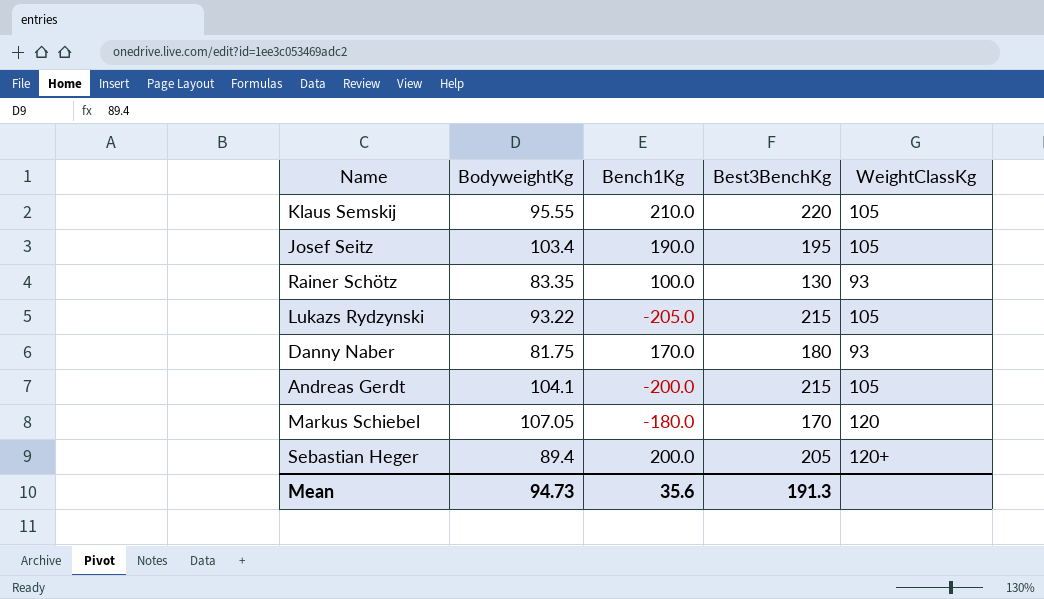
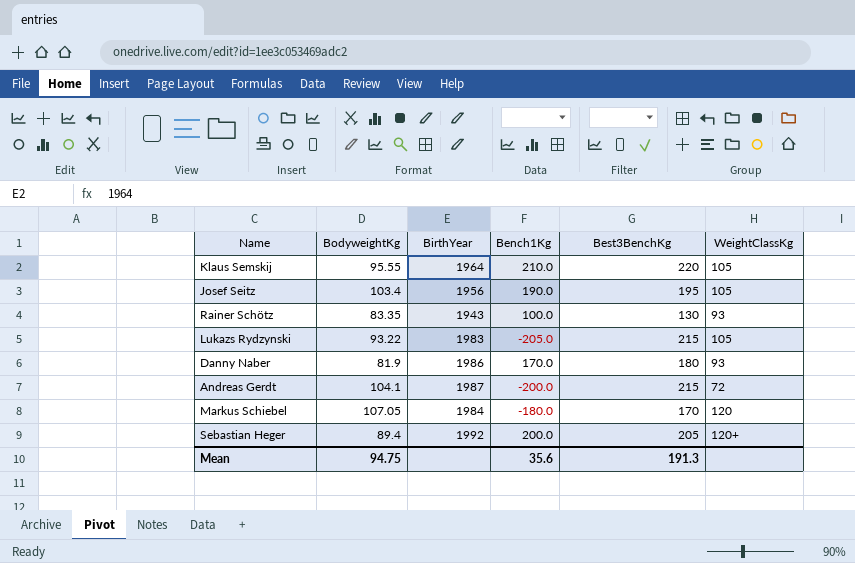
column BirthYear | position: none -> 3
Danny Naber | BodyweightKg: 81.75 -> 81.9
Andreas Gerdt | WeightClassKg: 105 -> 72
Mean | BodyweightKg: 94.73 -> 94.75

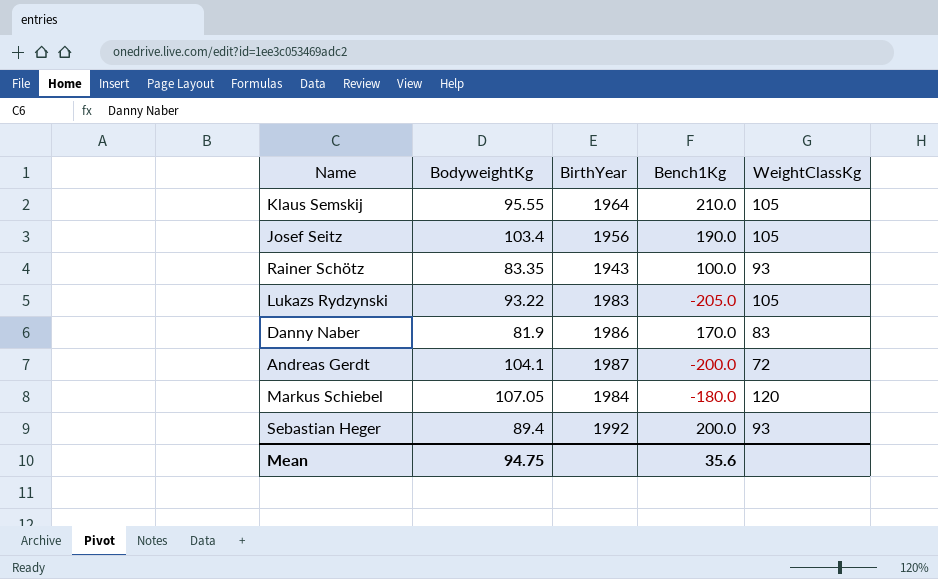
column Best3BenchKg | position: 5 -> none
Danny Naber | WeightClassKg: 93 -> 83
Sebastian Heger | WeightClassKg: 120+ -> 93

